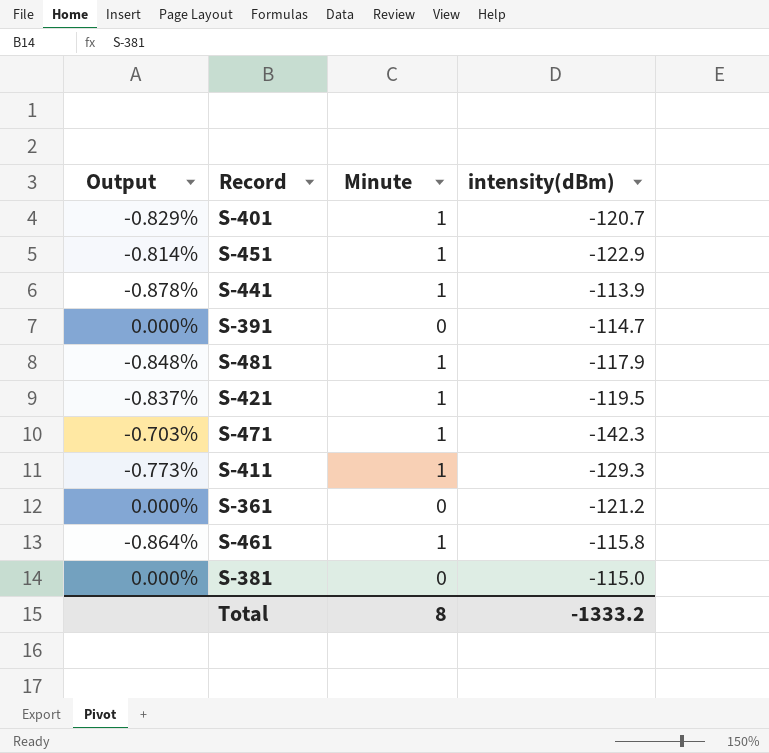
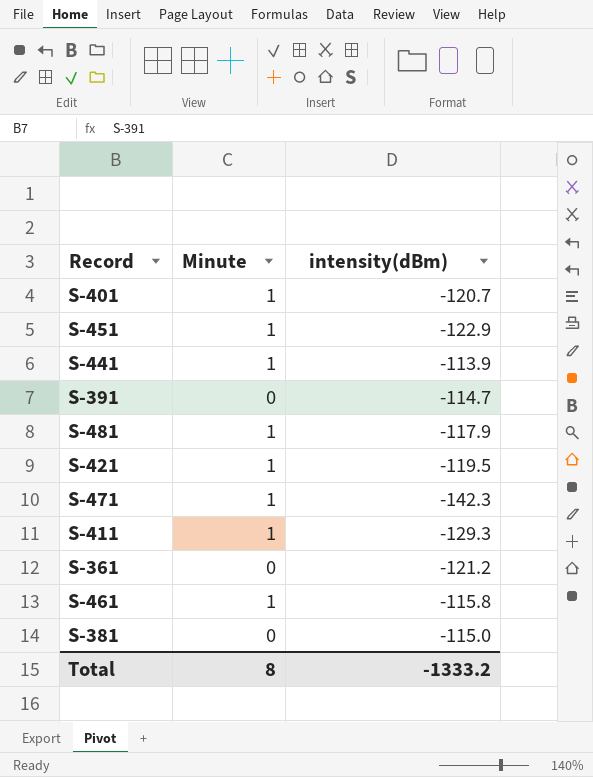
column Output | formula: [Minute] / [intensity(dBm)] -> none

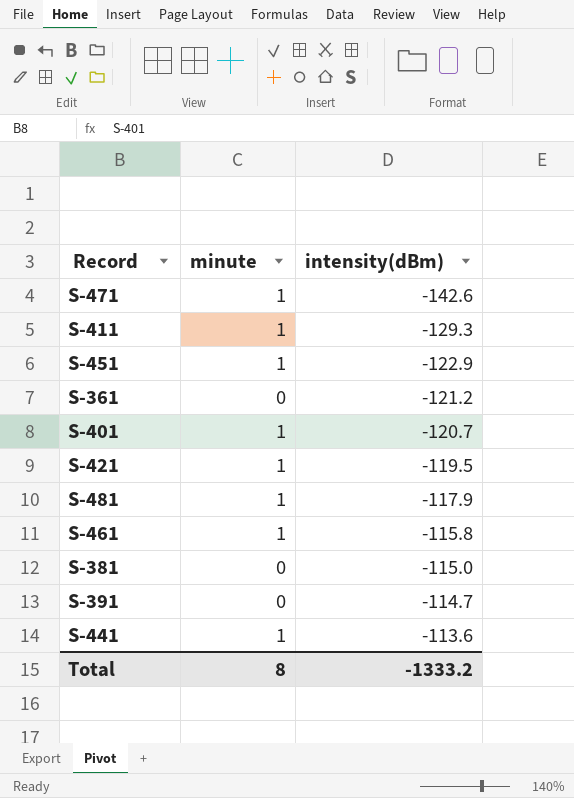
row order: none -> intensity(dBm) ascending
column name: Minute -> minute
S-471 | intensity(dBm): -142.3 -> -142.6
S-441 | intensity(dBm): -113.9 -> -113.6

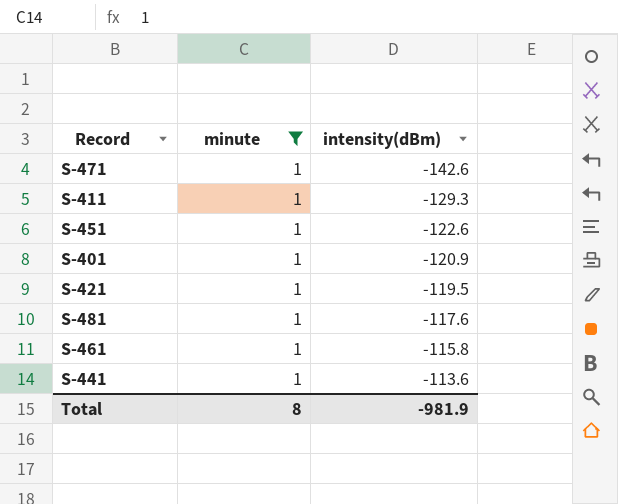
filter: none -> minute = 1
S-451 | intensity(dBm): -122.9 -> -122.6
S-401 | intensity(dBm): -120.7 -> -120.9
S-481 | intensity(dBm): -117.9 -> -117.6
Total | intensity(dBm): -1333.2 -> -981.9

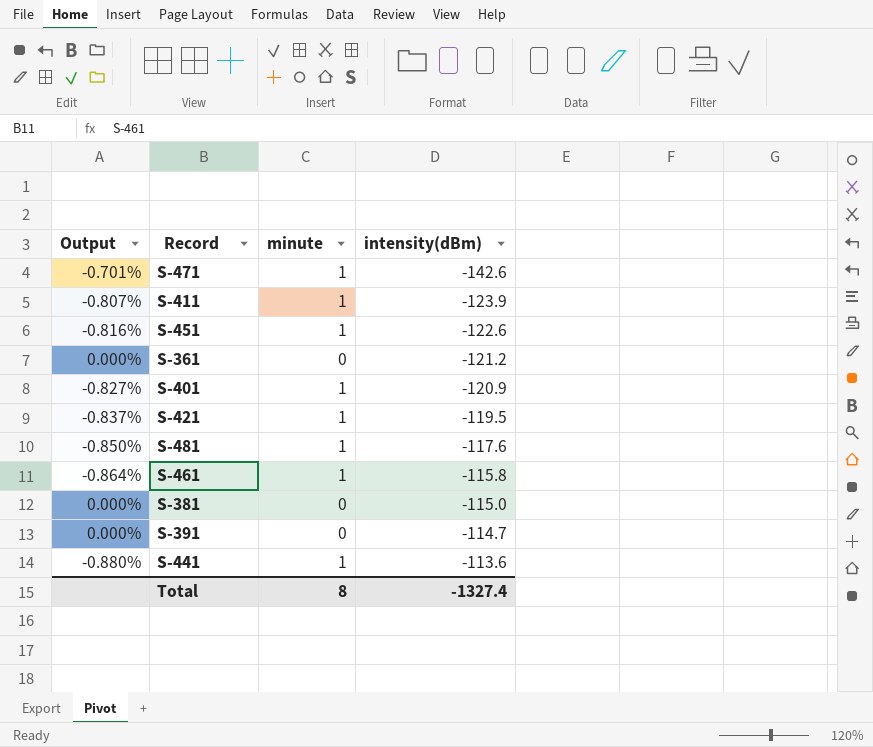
filter: minute = 1 -> none
column Output | formula: none -> [minute] / [intensity(dBm)]
S-411 | intensity(dBm): -129.3 -> -123.9
Total | intensity(dBm): -981.9 -> -1327.4

